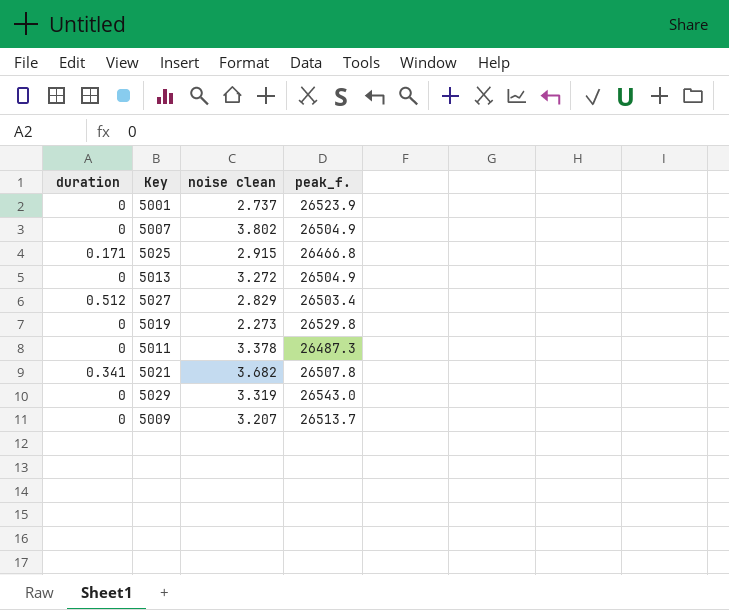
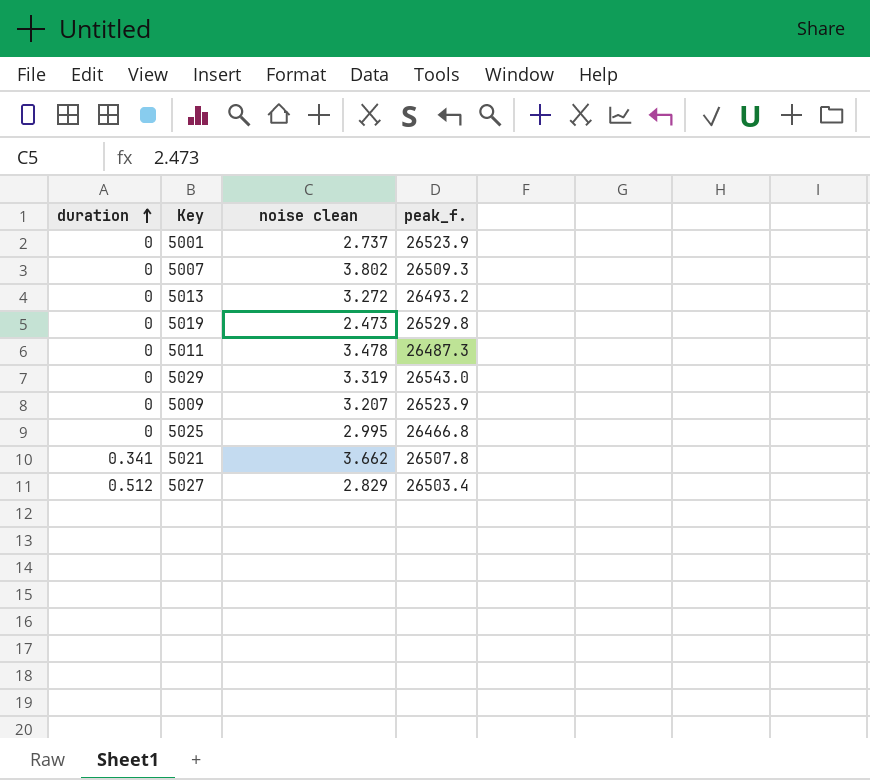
row order: none -> duration ascending
5007 | peak_f.: 26504.9 -> 26509.3
5013 | peak_f.: 26504.9 -> 26493.2
5019 | noise clean: 2.273 -> 2.473
5011 | noise clean: 3.378 -> 3.478
5009 | peak_f.: 26513.7 -> 26523.9
5025 | duration: 0.171 -> 0
5025 | noise clean: 2.915 -> 2.995
5021 | noise clean: 3.682 -> 3.662

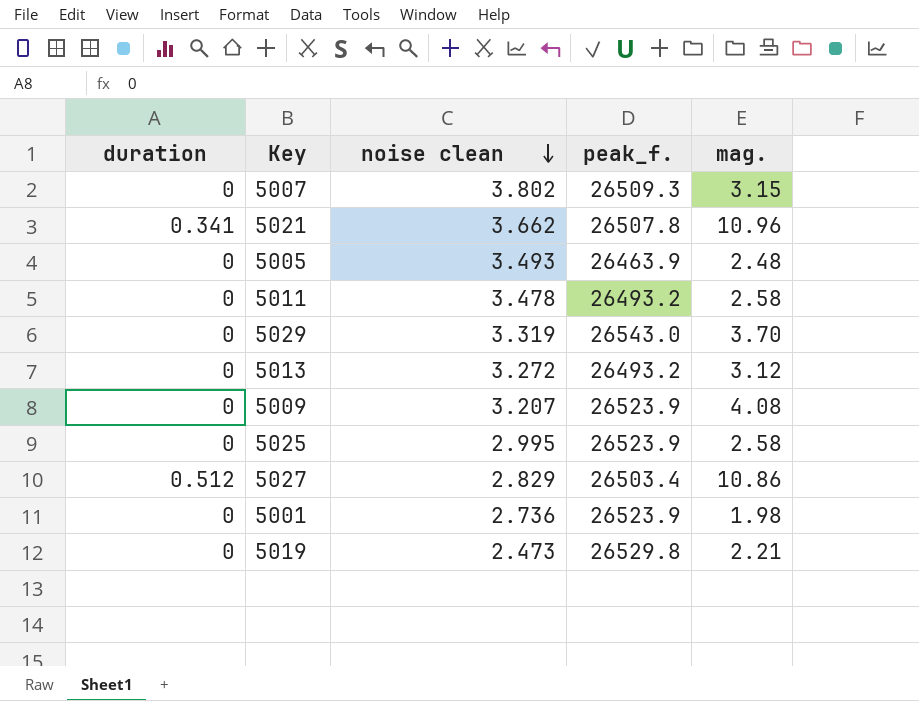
row order: duration ascending -> noise clean descending
column mag. | position: none -> 5
row 5005: none -> 0 | 3.493 | 26463.9 | 2.48
5011 | peak_f.: 26487.3 -> 26493.2
5025 | peak_f.: 26466.8 -> 26523.9
5001 | noise clean: 2.737 -> 2.736

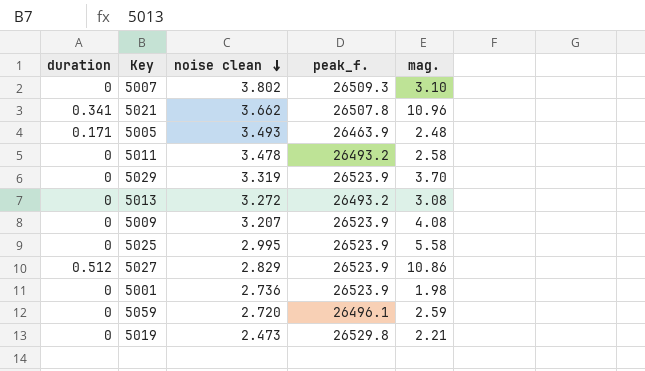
5007 | mag.: 3.15 -> 3.10
5005 | duration: 0 -> 0.171
5029 | peak_f.: 26543.0 -> 26523.9
5013 | mag.: 3.12 -> 3.08
5025 | mag.: 2.58 -> 5.58
5027 | peak_f.: 26503.4 -> 26523.9
row 5059: none -> 0 | 2.720 | 26496.1 | 2.59

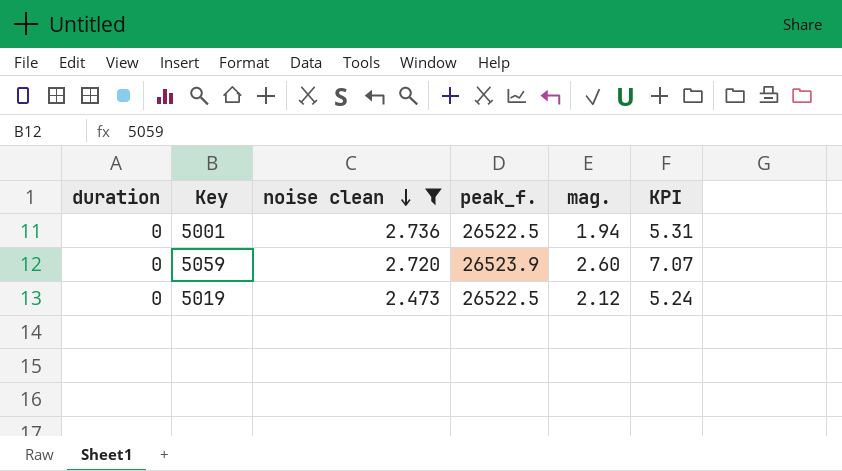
filter: none -> noise clean <= 2.736
column KPI | formula: none -> [noise clean] * [mag.]
5001 | peak_f.: 26523.9 -> 26522.5
5001 | mag.: 1.98 -> 1.94
5059 | peak_f.: 26496.1 -> 26523.9
5059 | mag.: 2.59 -> 2.60
5019 | peak_f.: 26529.8 -> 26522.5
5019 | mag.: 2.21 -> 2.12

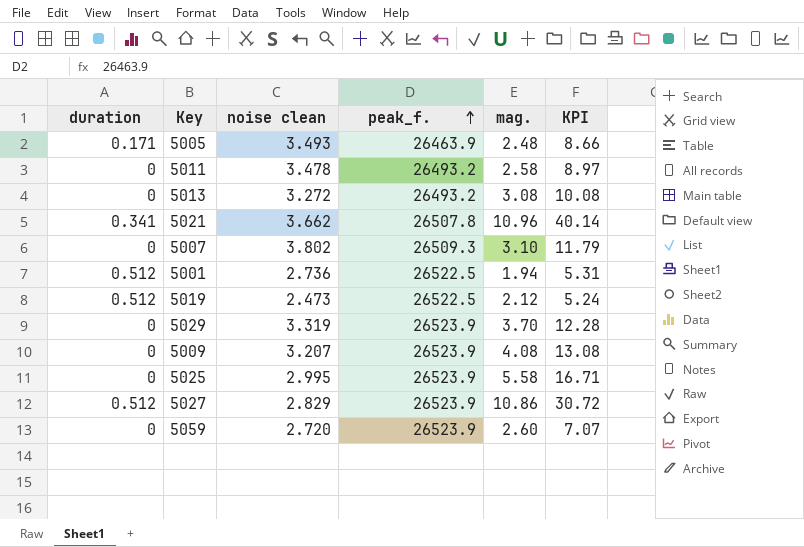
filter: noise clean <= 2.736 -> none
row order: noise clean descending -> peak_f. ascending
5001 | duration: 0 -> 0.512
5019 | duration: 0 -> 0.512

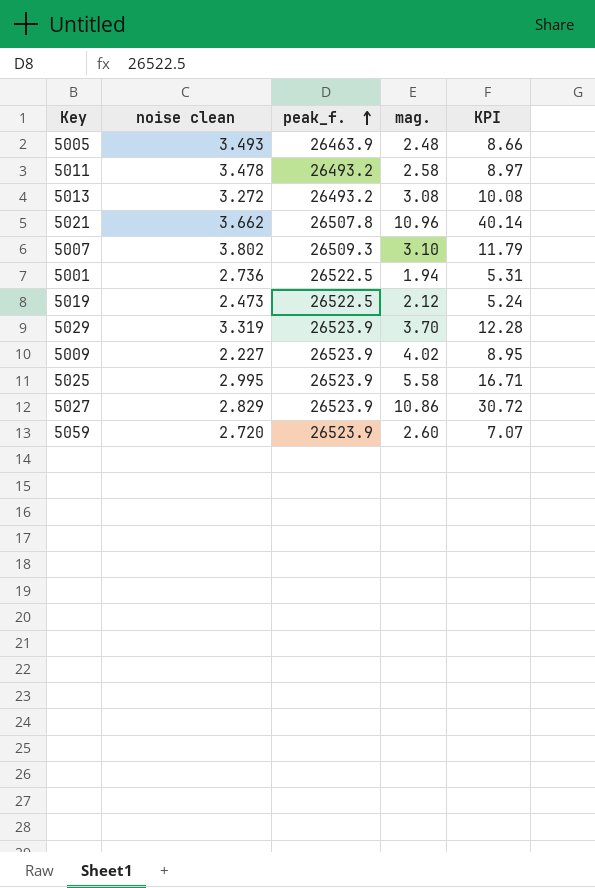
column duration | position: 1 -> none
5009 | noise clean: 3.207 -> 2.227
5009 | mag.: 4.08 -> 4.02
5009 | KPI: 13.08 -> 8.95

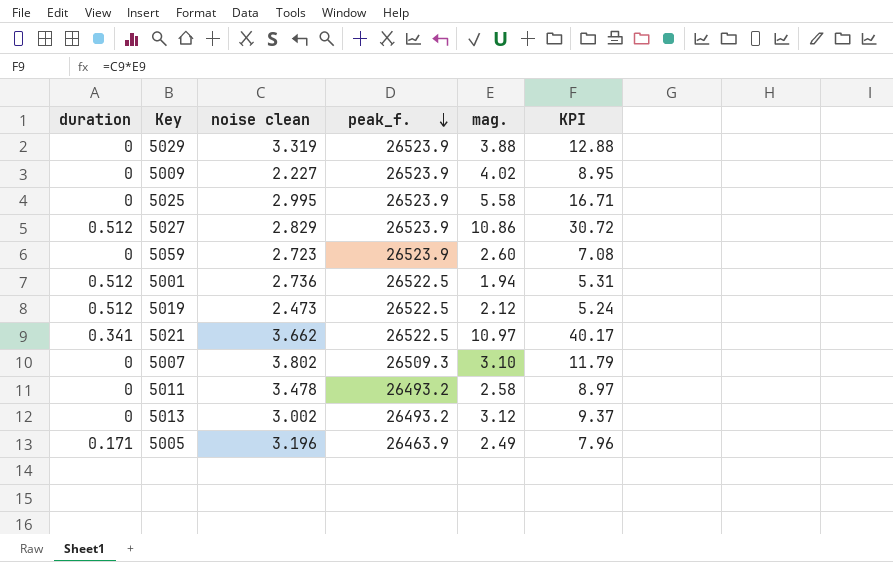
row order: peak_f. ascending -> peak_f. descending
column duration | position: none -> 1
5029 | mag.: 3.70 -> 3.88
5029 | KPI: 12.28 -> 12.88
5059 | noise clean: 2.720 -> 2.723
5059 | KPI: 7.07 -> 7.08
5021 | peak_f.: 26507.8 -> 26522.5
5021 | mag.: 10.96 -> 10.97
5021 | KPI: 40.14 -> 40.17
5013 | noise clean: 3.272 -> 3.002
5013 | mag.: 3.08 -> 3.12
5013 | KPI: 10.08 -> 9.37
5005 | noise clean: 3.493 -> 3.196
5005 | mag.: 2.48 -> 2.49
5005 | KPI: 8.66 -> 7.96

